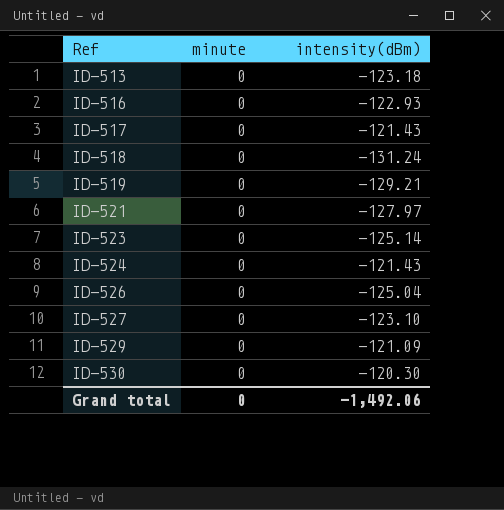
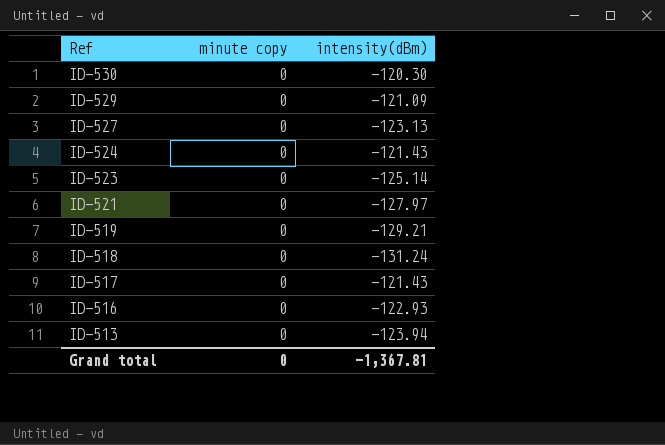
row order: Ref ascending -> Ref descending
column name: minute -> minute copy
row ID-526: 0 | -125.04 -> none
ID-527 | intensity(dBm): -123.10 -> -123.13
ID-513 | intensity(dBm): -123.18 -> -123.94
Grand total | intensity(dBm): -1,492.06 -> -1,367.81

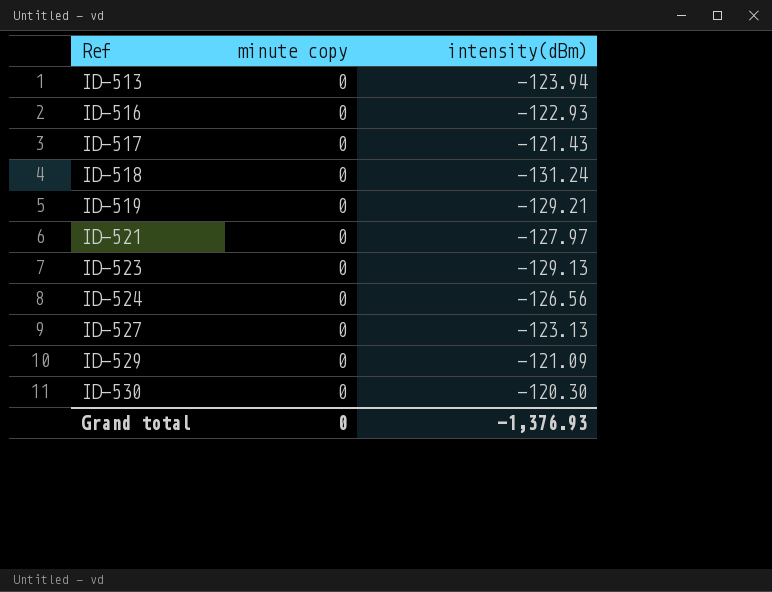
row order: Ref descending -> Ref ascending
ID-523 | intensity(dBm): -125.14 -> -129.13
ID-524 | intensity(dBm): -121.43 -> -126.56
Grand total | intensity(dBm): -1,367.81 -> -1,376.93

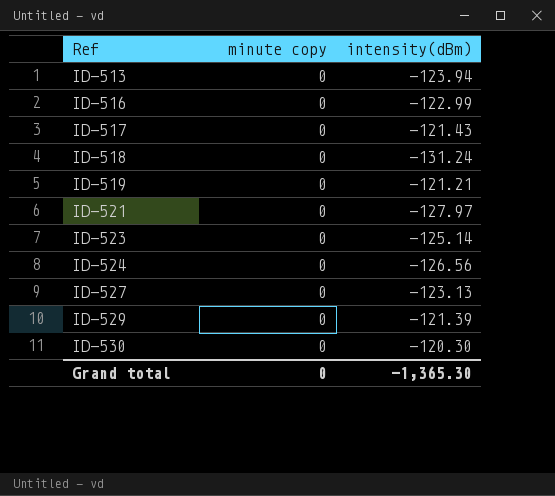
ID-516 | intensity(dBm): -122.93 -> -122.99
ID-519 | intensity(dBm): -129.21 -> -121.21
ID-523 | intensity(dBm): -129.13 -> -125.14
ID-529 | intensity(dBm): -121.09 -> -121.39
Grand total | intensity(dBm): -1,376.93 -> -1,365.30

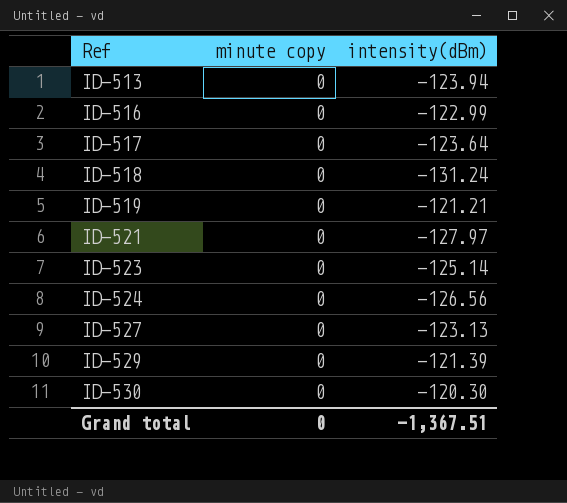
ID-517 | intensity(dBm): -121.43 -> -123.64
Grand total | intensity(dBm): -1,365.30 -> -1,367.51

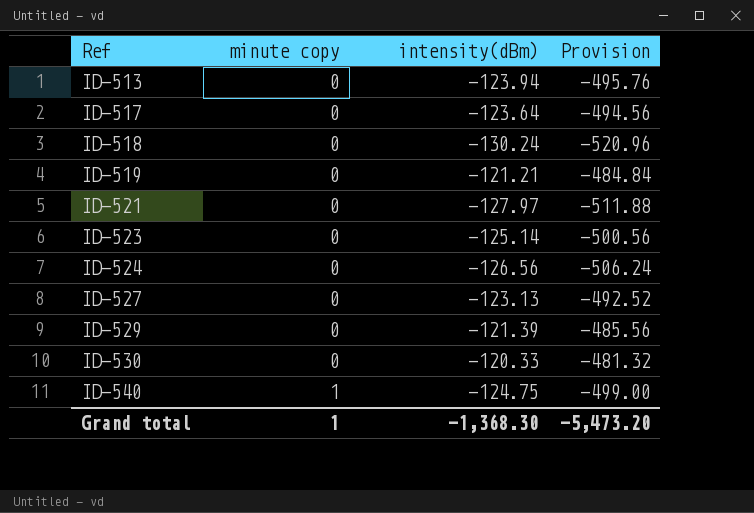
column Provision | formula: none -> [intensity(dBm)] * 4
row ID-516: 0 | -122.99 -> none
ID-518 | intensity(dBm): -131.24 -> -130.24
ID-530 | intensity(dBm): -120.30 -> -120.33
row ID-540: none -> 1 | -124.75 | -499.00
Grand total | minute copy: 0 -> 1
Grand total | intensity(dBm): -1,367.51 -> -1,368.30

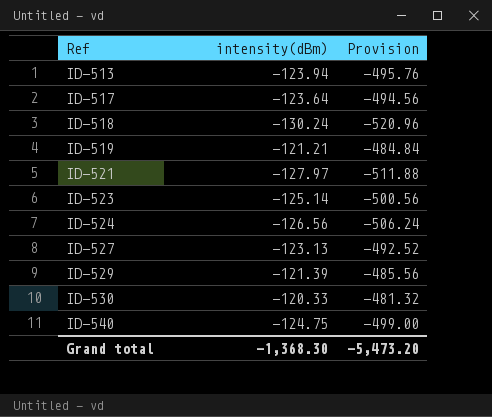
column minute copy | position: 2 -> none

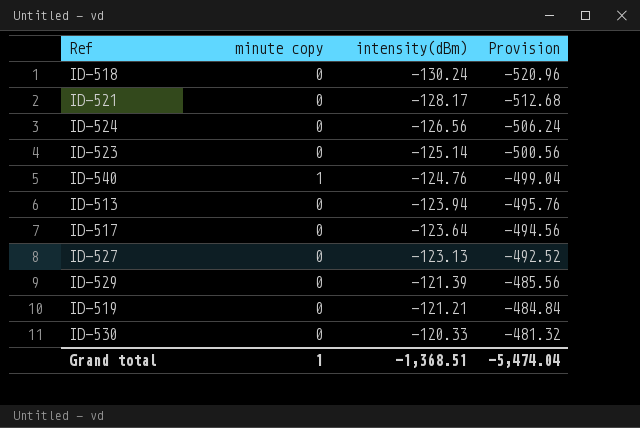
row order: Ref ascending -> intensity(dBm) ascending
column minute copy | position: none -> 2
ID-521 | intensity(dBm): -127.97 -> -128.17
ID-521 | Provision: -511.88 -> -512.68
ID-540 | intensity(dBm): -124.75 -> -124.76
ID-540 | Provision: -499.00 -> -499.04
Grand total | intensity(dBm): -1,368.30 -> -1,368.51
Grand total | Provision: -5,473.20 -> -5,474.04

